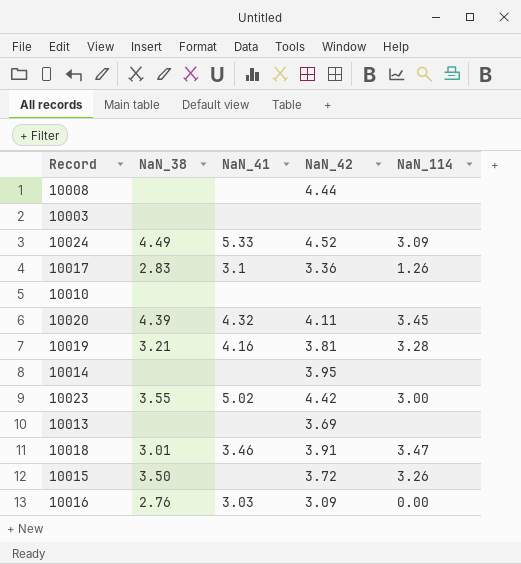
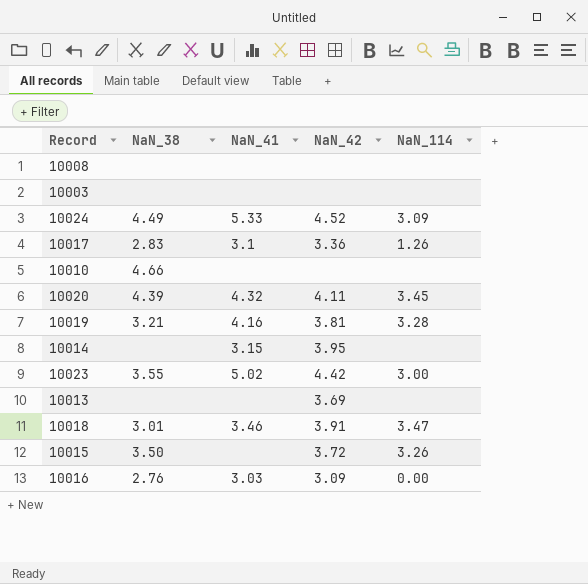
10008 | NaN_42: 4.44 -> none
10010 | NaN_38: none -> 4.66
10014 | NaN_41: none -> 3.15

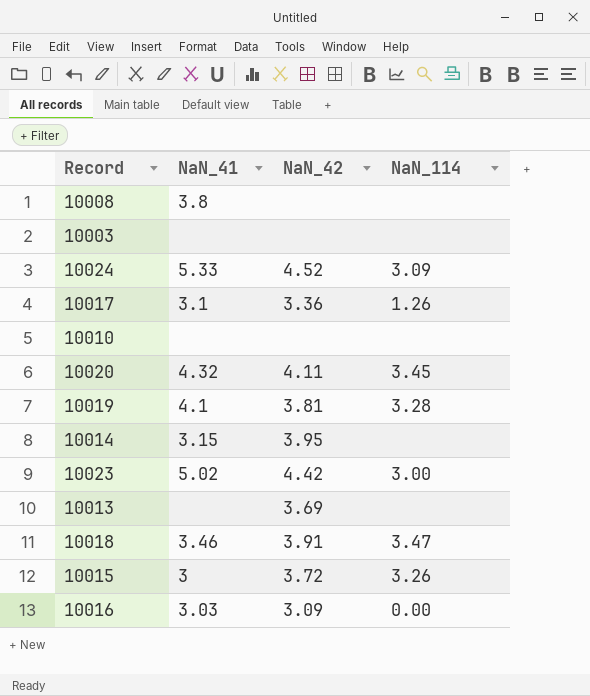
column NaN_38 | position: 2 -> none
10008 | NaN_41: none -> 3.8
10019 | NaN_41: 4.16 -> 4.1
10015 | NaN_41: none -> 3

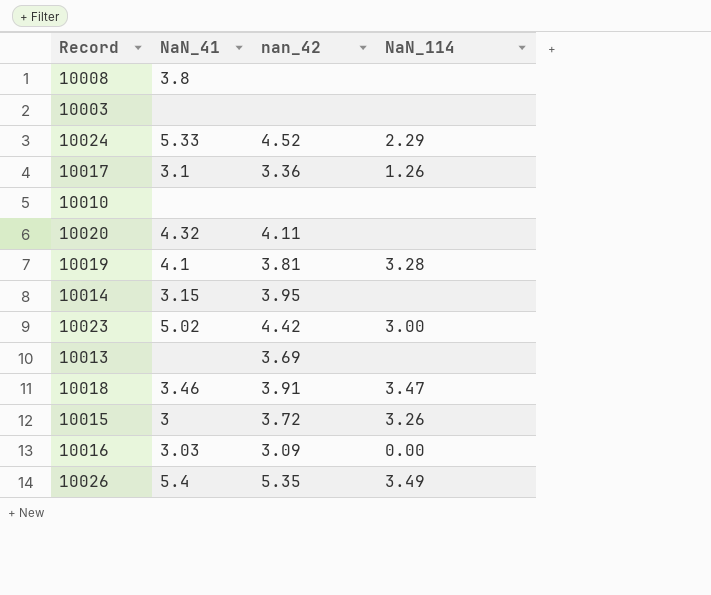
column name: NaN_42 -> nan_42
10024 | NaN_114: 3.09 -> 2.29
10020 | NaN_114: 3.45 -> none
row 10026: none -> 5.4 | 5.35 | 3.49

